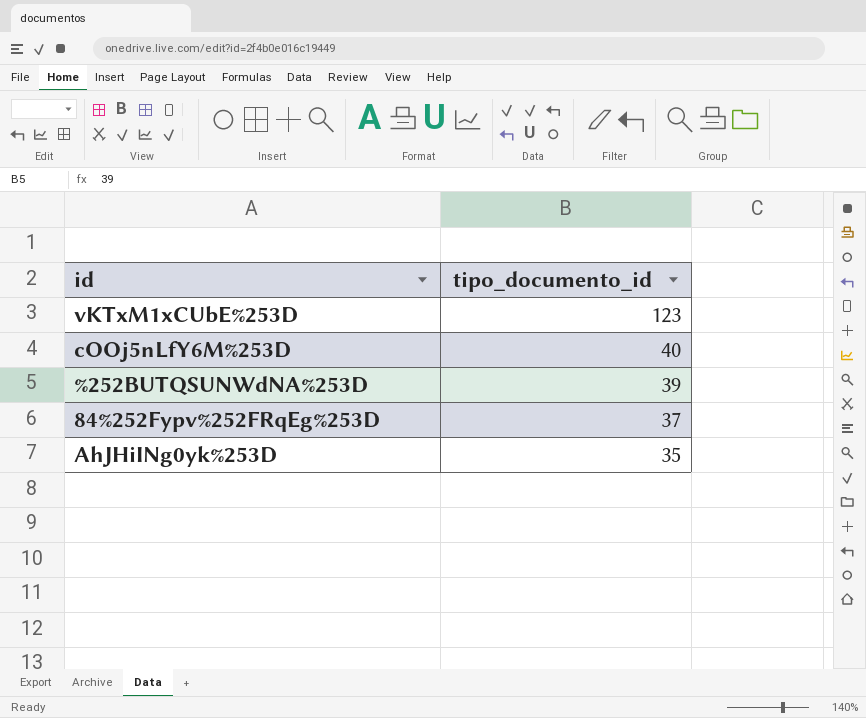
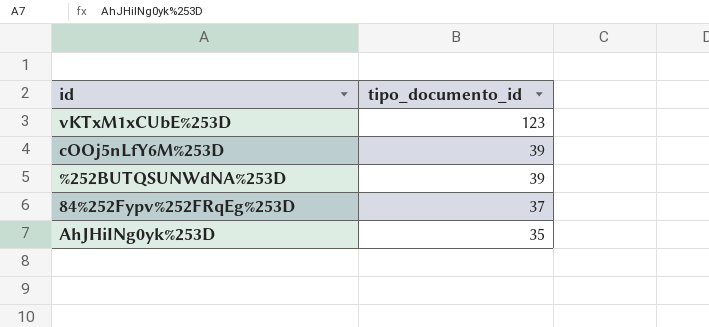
cOOj5nLfY6M%253D | tipo_documento_id: 40 -> 39

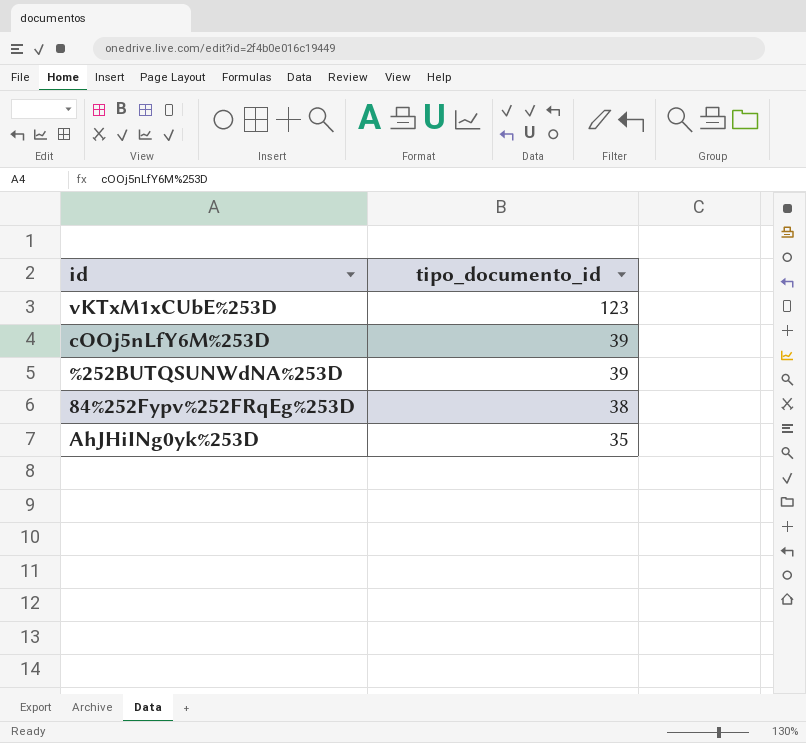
84%252Fypv%252FRqEg%253D | tipo_documento_id: 37 -> 38

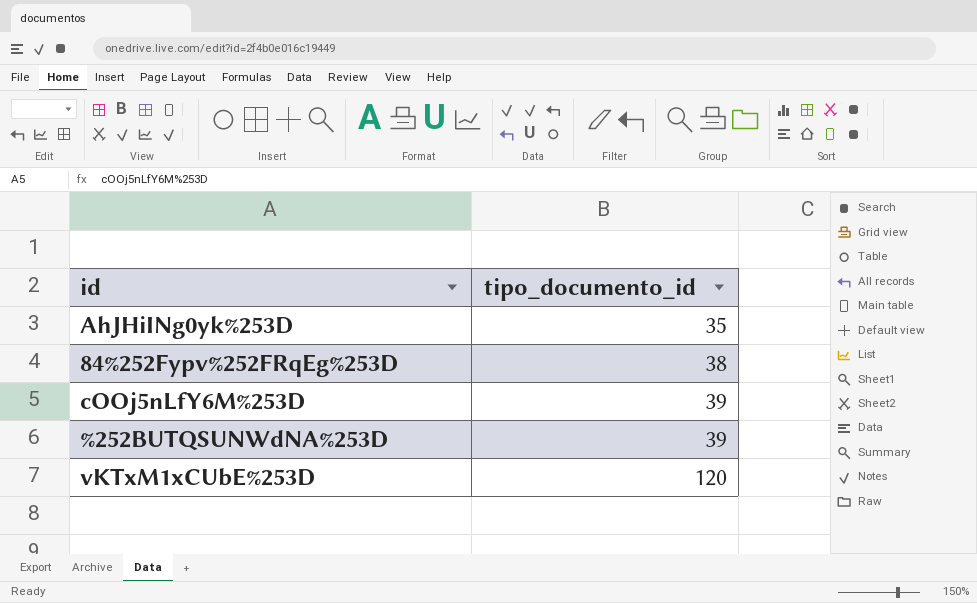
row order: tipo_documento_id descending -> tipo_documento_id ascending
vKTxM1xCUbE%253D | tipo_documento_id: 123 -> 120

